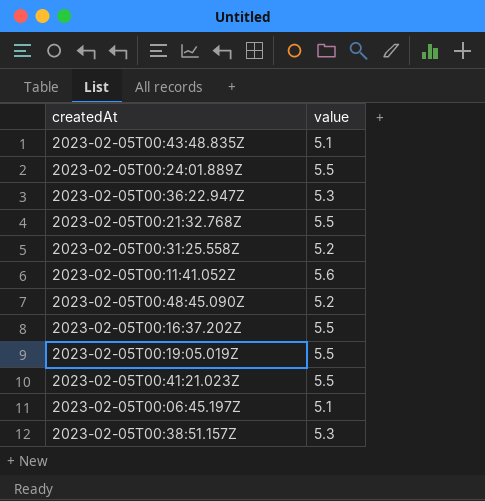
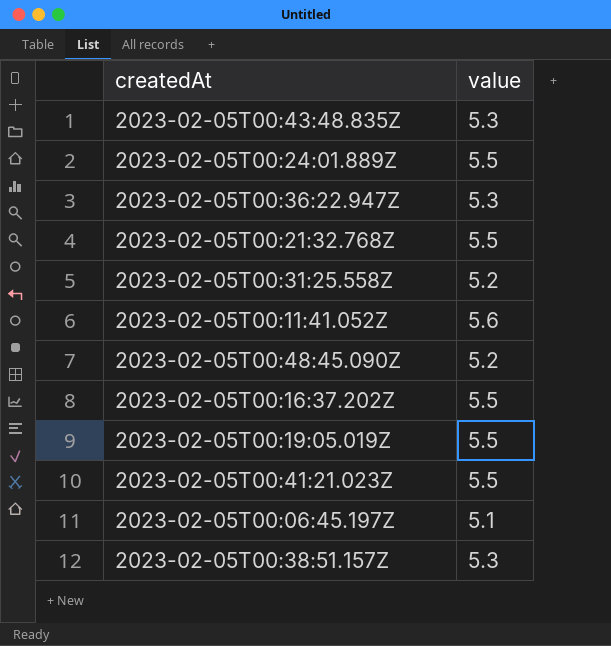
2023-02-05T00:43:48.835Z | value: 5.1 -> 5.3

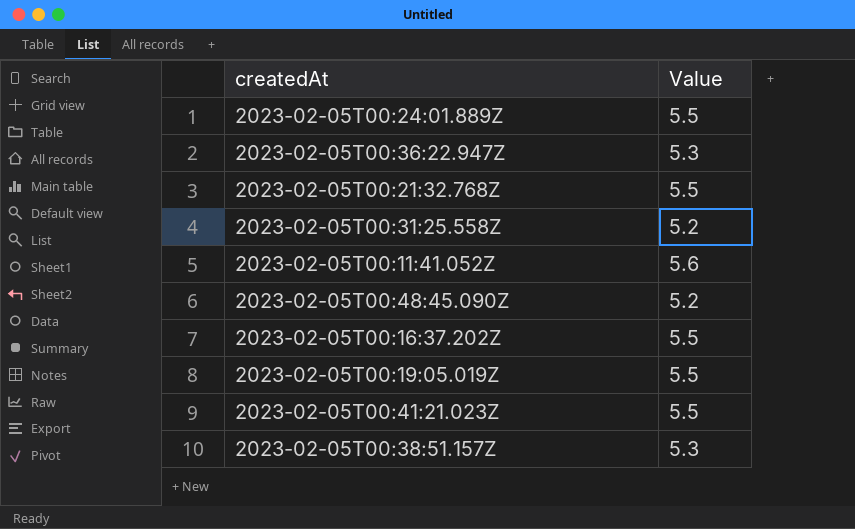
column name: value -> Value
row 2023-02-05T00:43:48.835Z: 5.3 -> none
row 2023-02-05T00:06:45.197Z: 5.1 -> none

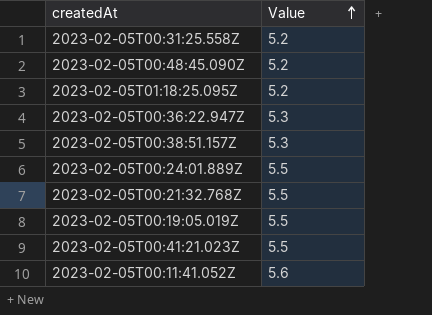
row order: none -> Value ascending
row 2023-02-05T00:16:37.202Z: 5.5 -> none
row 2023-02-05T01:18:25.095Z: none -> 5.2

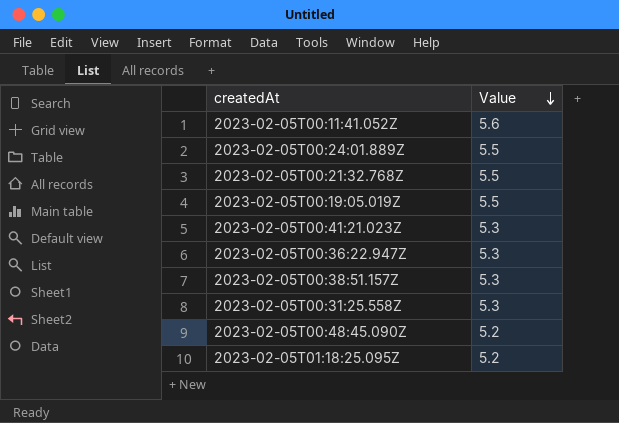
row order: Value ascending -> Value descending
2023-02-05T00:41:21.023Z | Value: 5.5 -> 5.3
2023-02-05T00:31:25.558Z | Value: 5.2 -> 5.3

